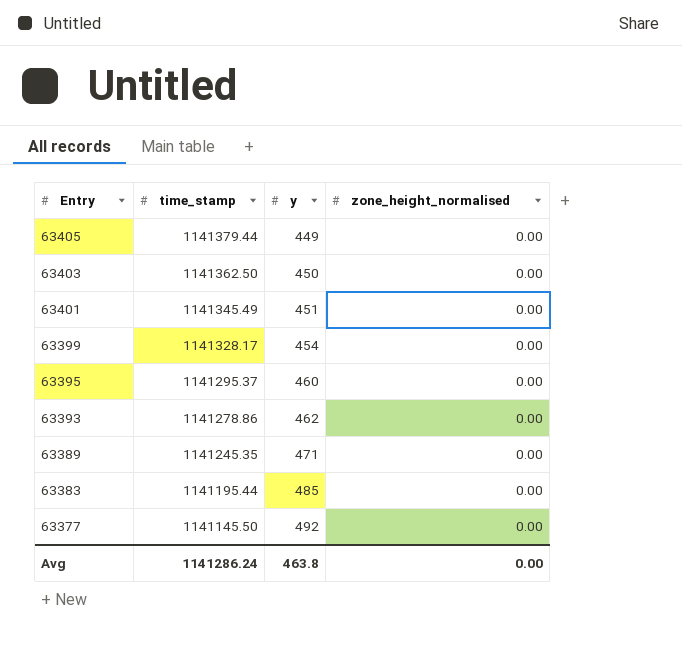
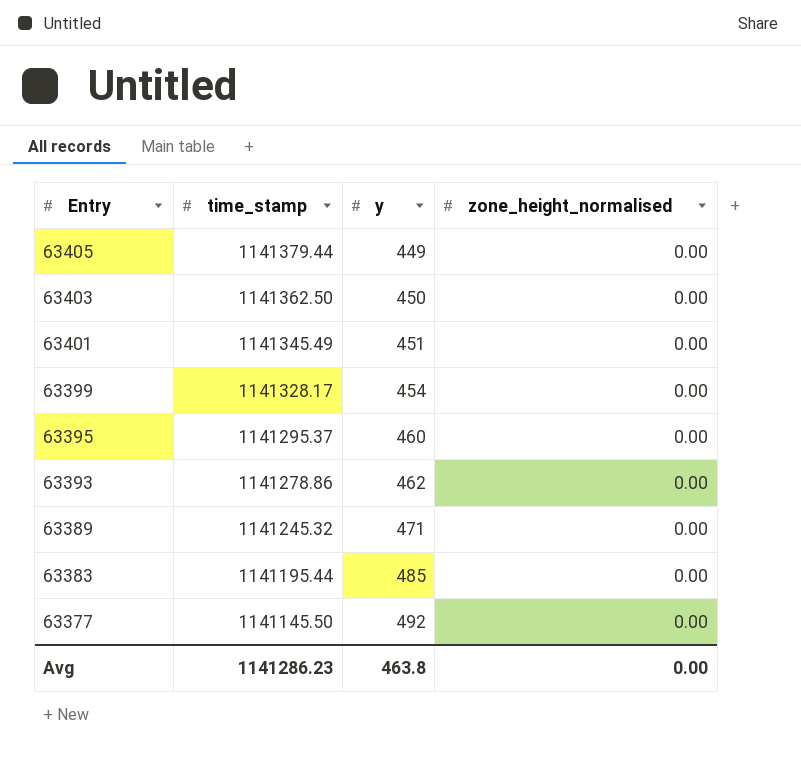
63389 | time_stamp: 1141245.35 -> 1141245.32
Avg | time_stamp: 1141286.24 -> 1141286.23

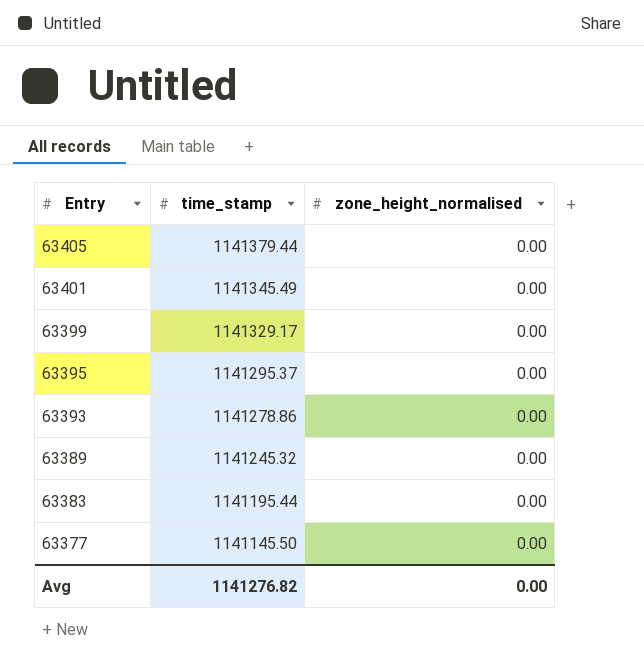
column y | position: 3 -> none
row 63403: 1141362.50 | 450 | 0.00 -> none
63399 | time_stamp: 1141328.17 -> 1141329.17
Avg | time_stamp: 1141286.23 -> 1141276.82

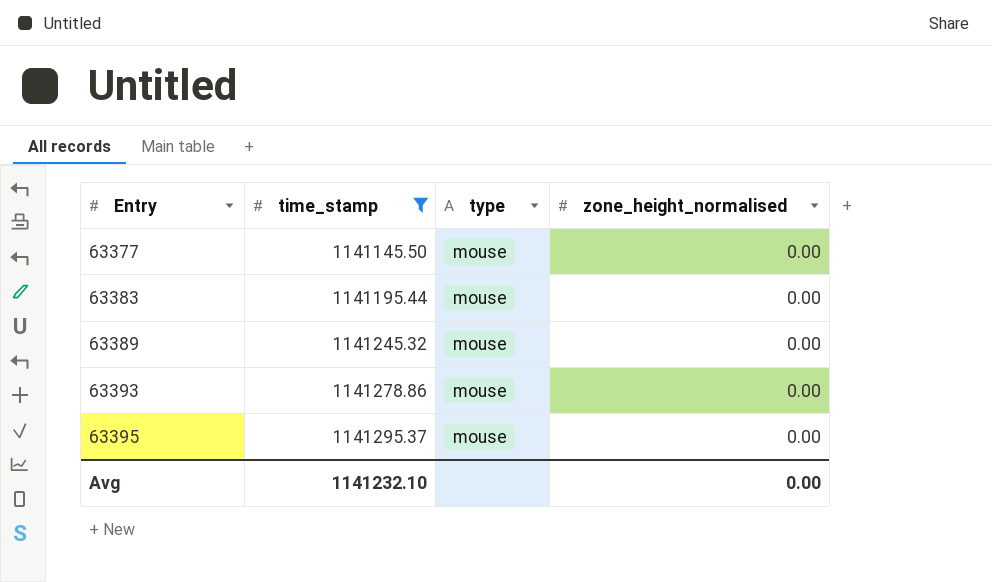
filter: none -> time_stamp <= 1141295.37
row order: Entry descending -> Entry ascending
column type | position: none -> 3
Avg | time_stamp: 1141276.82 -> 1141232.10

